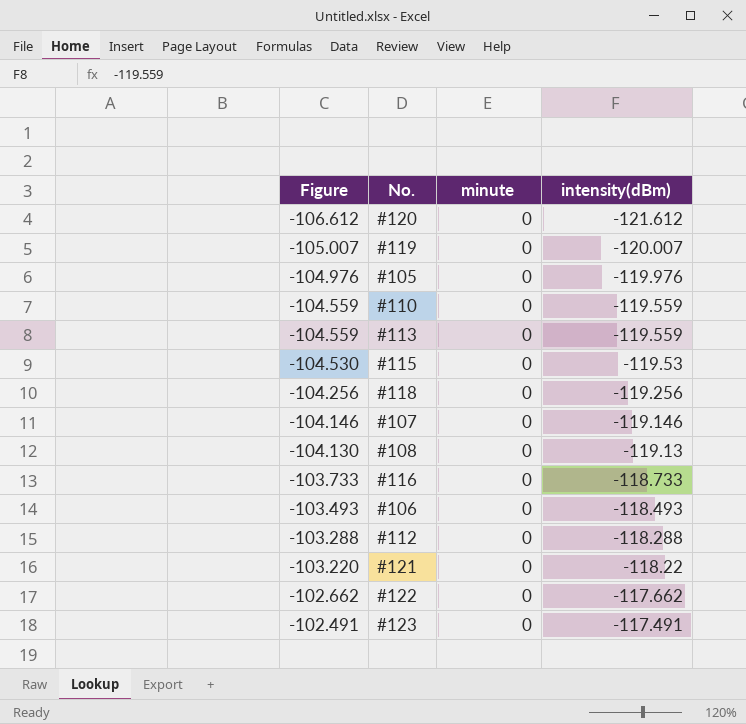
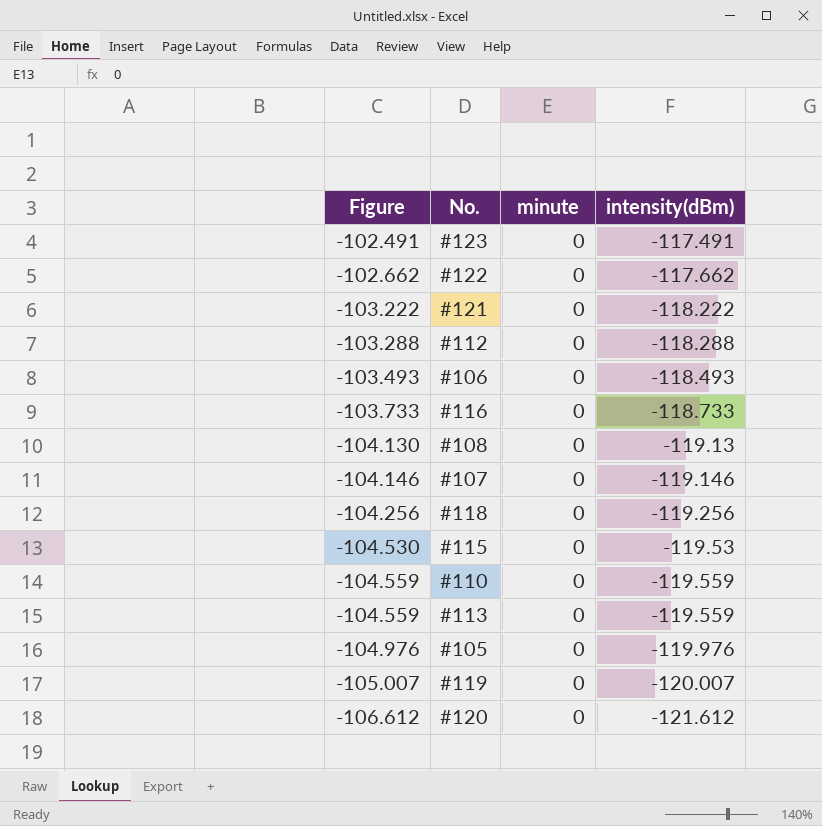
row order: Figure ascending -> Figure descending
#121 | Figure: -103.220 -> -103.222
#121 | intensity(dBm): -118.22 -> -118.222

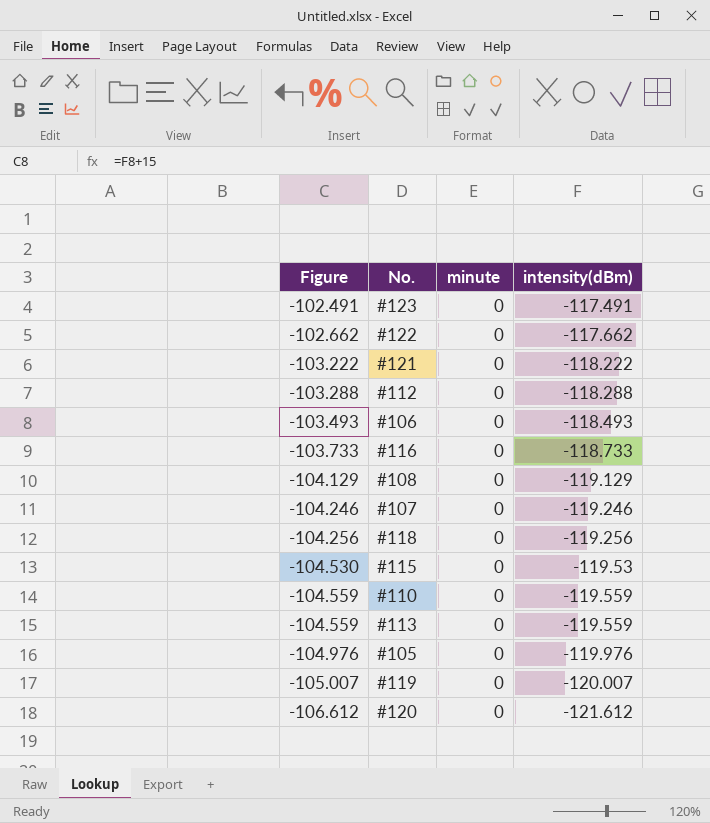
#108 | Figure: -104.130 -> -104.129
#108 | intensity(dBm): -119.13 -> -119.129
#107 | Figure: -104.146 -> -104.246
#107 | intensity(dBm): -119.146 -> -119.246

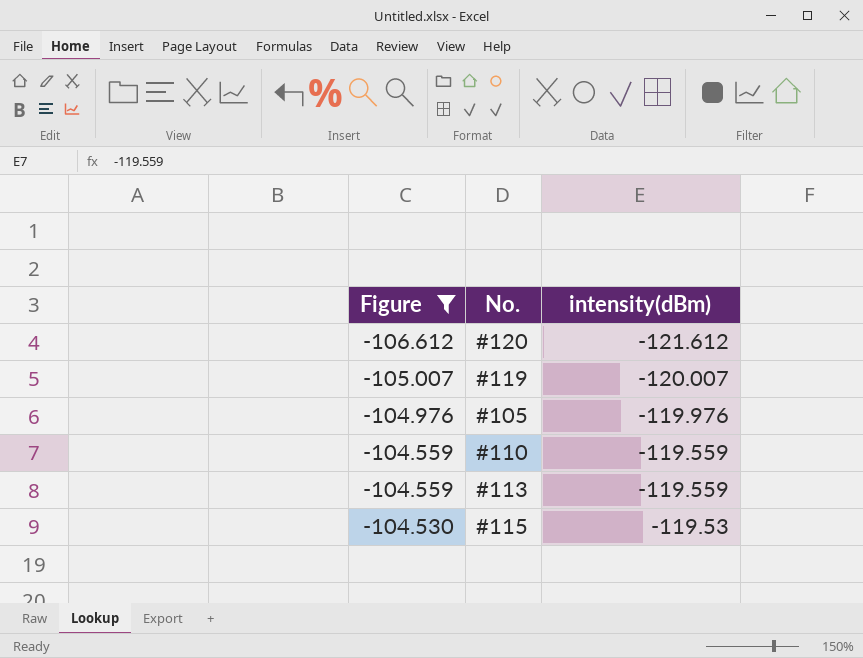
filter: none -> Figure <= -104.530
row order: Figure descending -> Figure ascending
column minute | position: 3 -> none

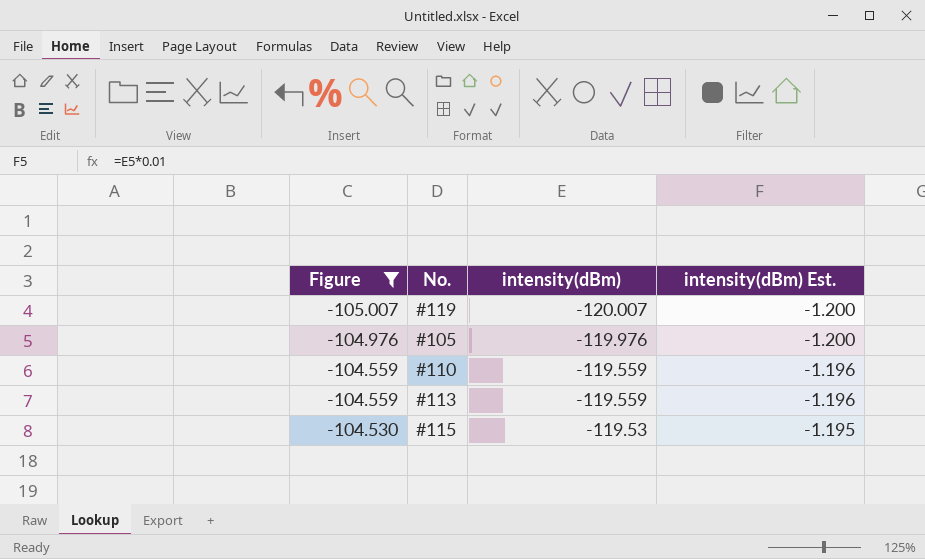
column intensity(dBm) Est. | formula: none -> [intensity(dBm)] * 0.01
row #120: -106.612 | -121.612 -> none

